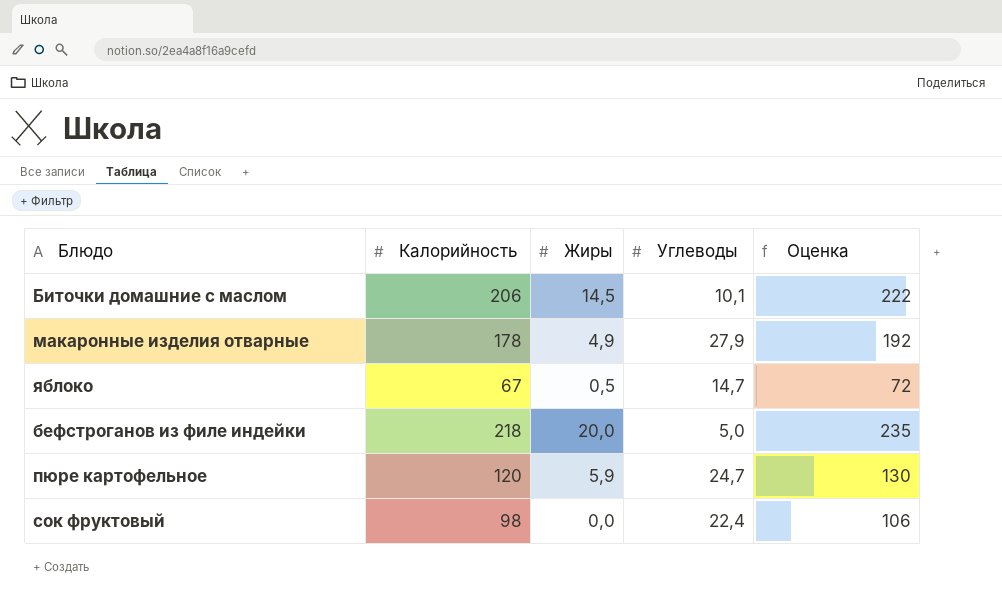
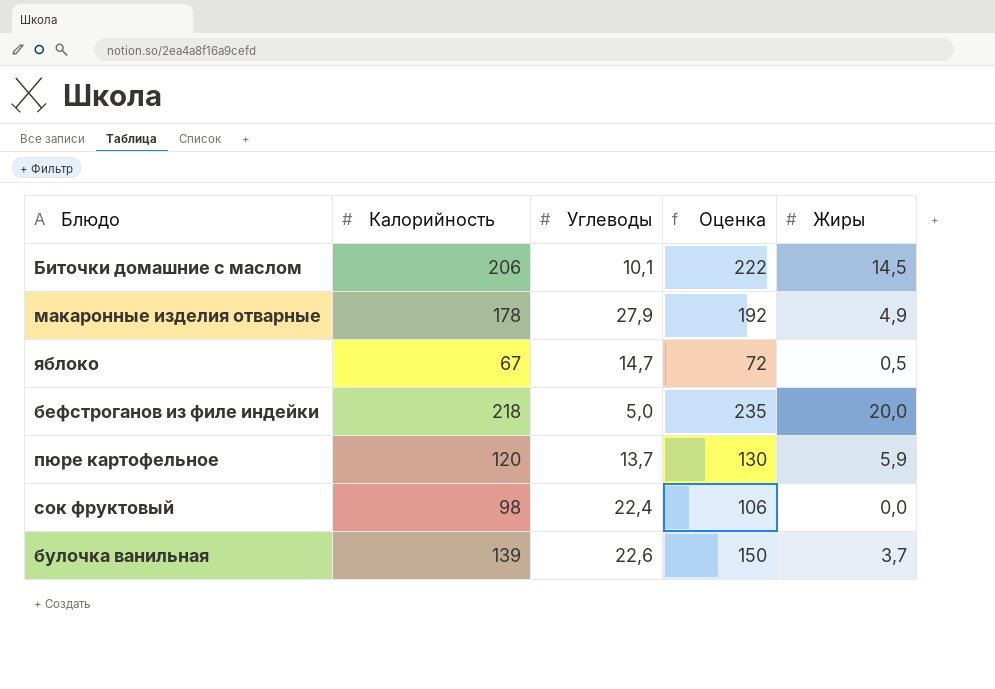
column Жиры | position: 3 -> 5
пюре картофельное | Углеводы: 24,7 -> 13,7
row булочка ванильная: none -> 139 | 22,6 | 150 | 3,7

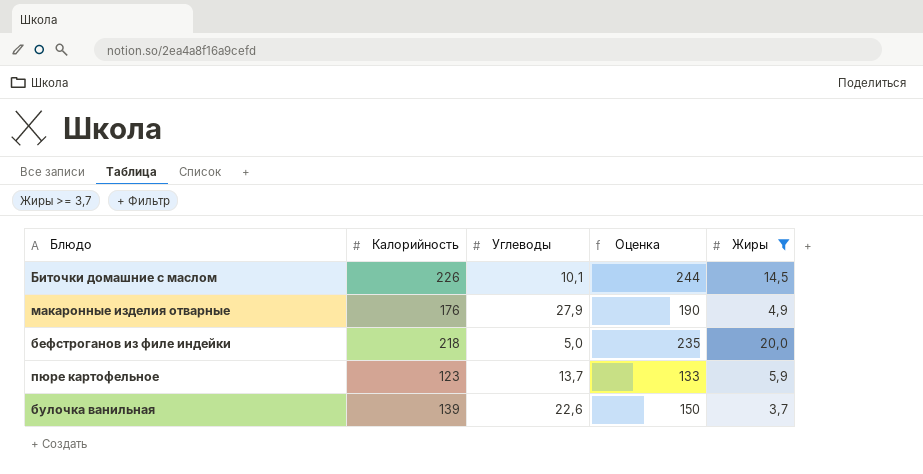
filter: none -> Жиры >= 3,7
Биточки домашние с маслом | Калорийность: 206 -> 226
Биточки домашние с маслом | Оценка: 222 -> 244
макаронные изделия отварные | Калорийность: 178 -> 176
макаронные изделия отварные | Оценка: 192 -> 190
пюре картофельное | Калорийность: 120 -> 123
пюре картофельное | Оценка: 130 -> 133

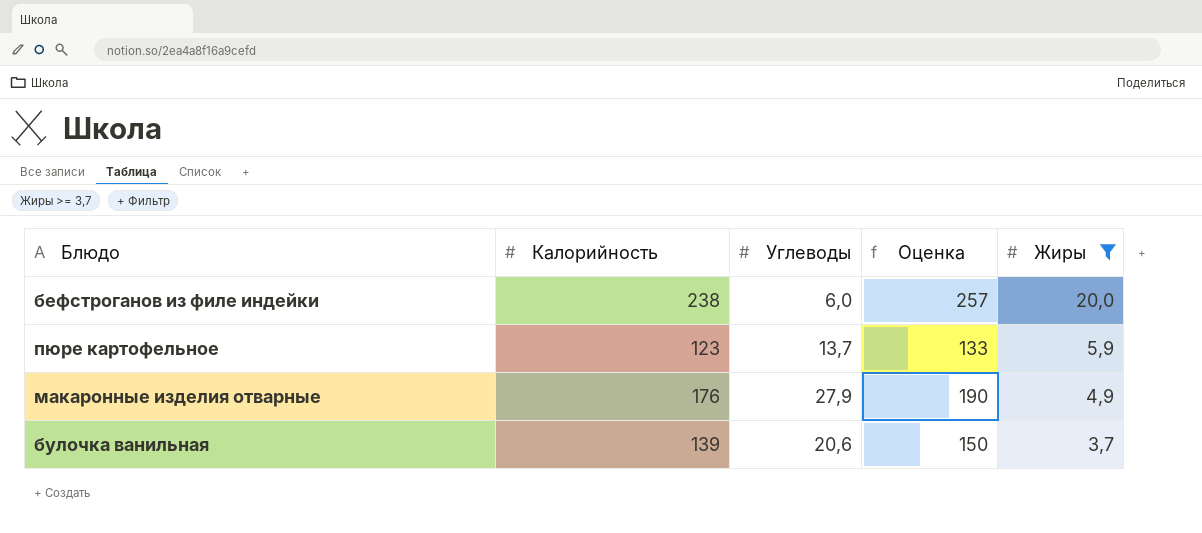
row order: none -> Жиры descending
row Биточки домашние с маслом: 226 | 10,1 | 244 | 14,5 -> none
бефстроганов из филе индейки | Калорийность: 218 -> 238
бефстроганов из филе индейки | Углеводы: 5,0 -> 6,0
бефстроганов из филе индейки | Оценка: 235 -> 257
булочка ванильная | Углеводы: 22,6 -> 20,6

